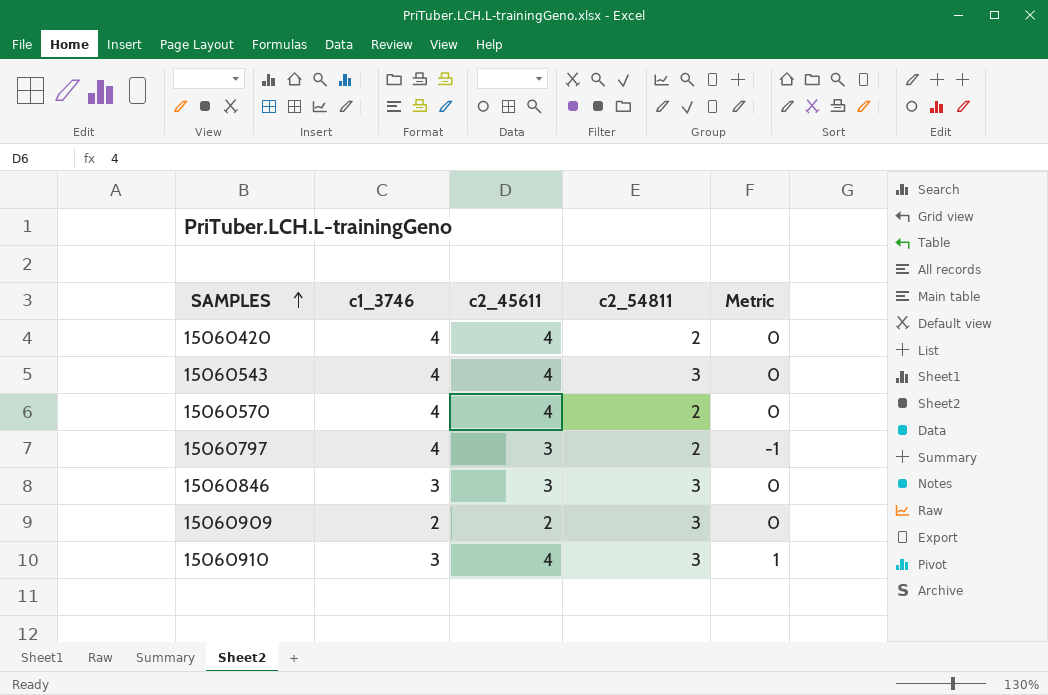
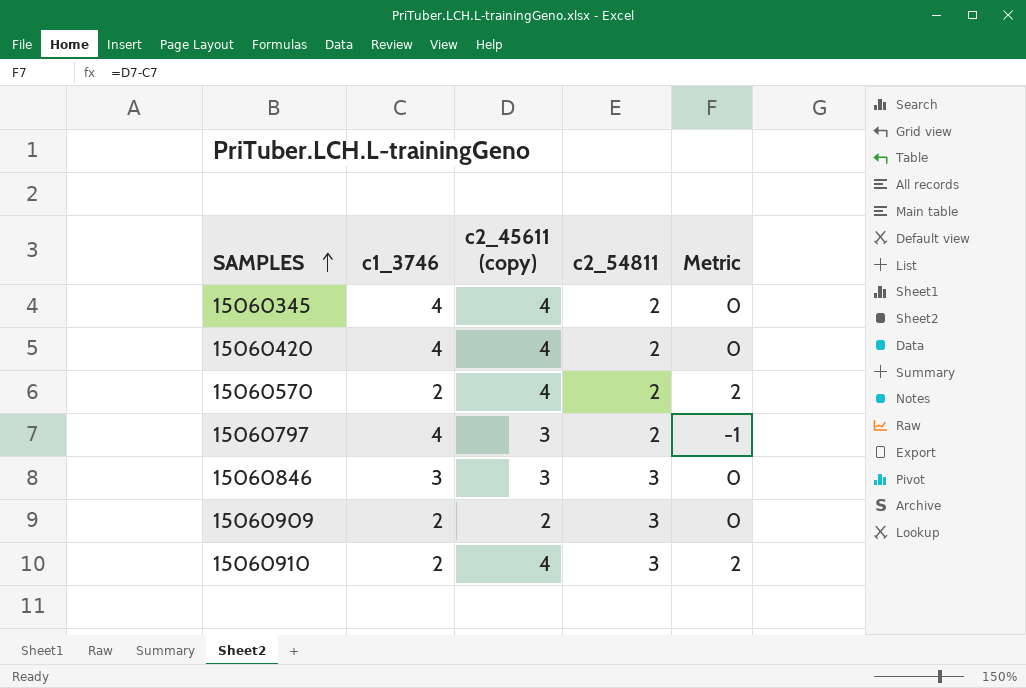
column name: c2_45611 -> c2_45611 (copy)
row 15060543: 4 | 4 | 3 | 0 -> none
row 15060345: none -> 4 | 4 | 2 | 0
15060570 | c1_3746: 4 -> 2
15060570 | Metric: 0 -> 2
15060910 | c1_3746: 3 -> 2
15060910 | Metric: 1 -> 2

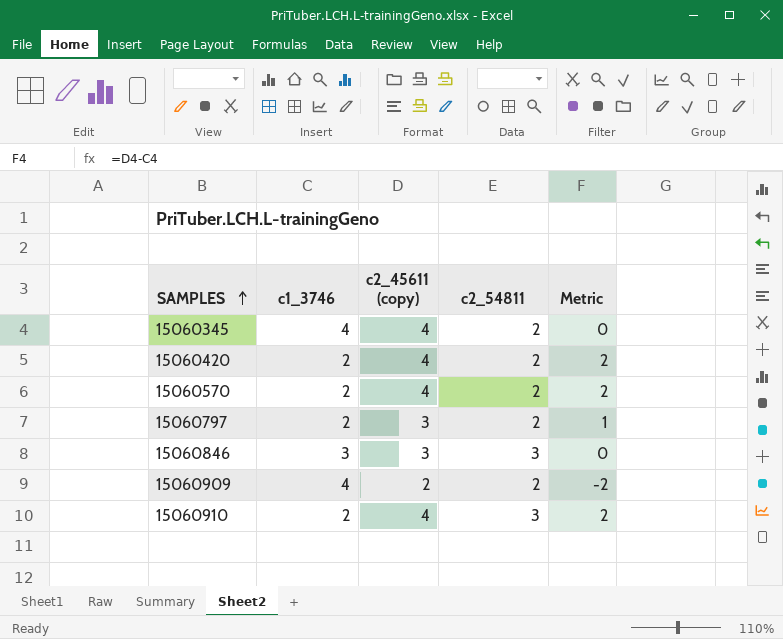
15060420 | c1_3746: 4 -> 2
15060420 | Metric: 0 -> 2
15060797 | c1_3746: 4 -> 2
15060797 | Metric: -1 -> 1
15060909 | c1_3746: 2 -> 4
15060909 | c2_54811: 3 -> 2
15060909 | Metric: 0 -> -2

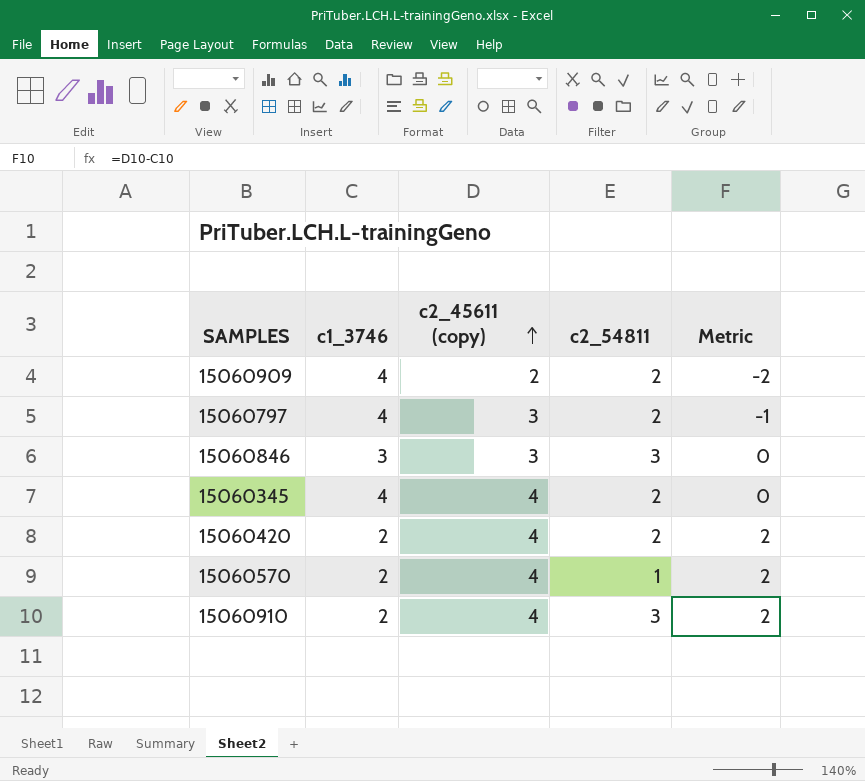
row order: SAMPLES ascending -> c2_45611 (copy) ascending
15060797 | c1_3746: 2 -> 4
15060797 | Metric: 1 -> -1
15060570 | c2_54811: 2 -> 1

